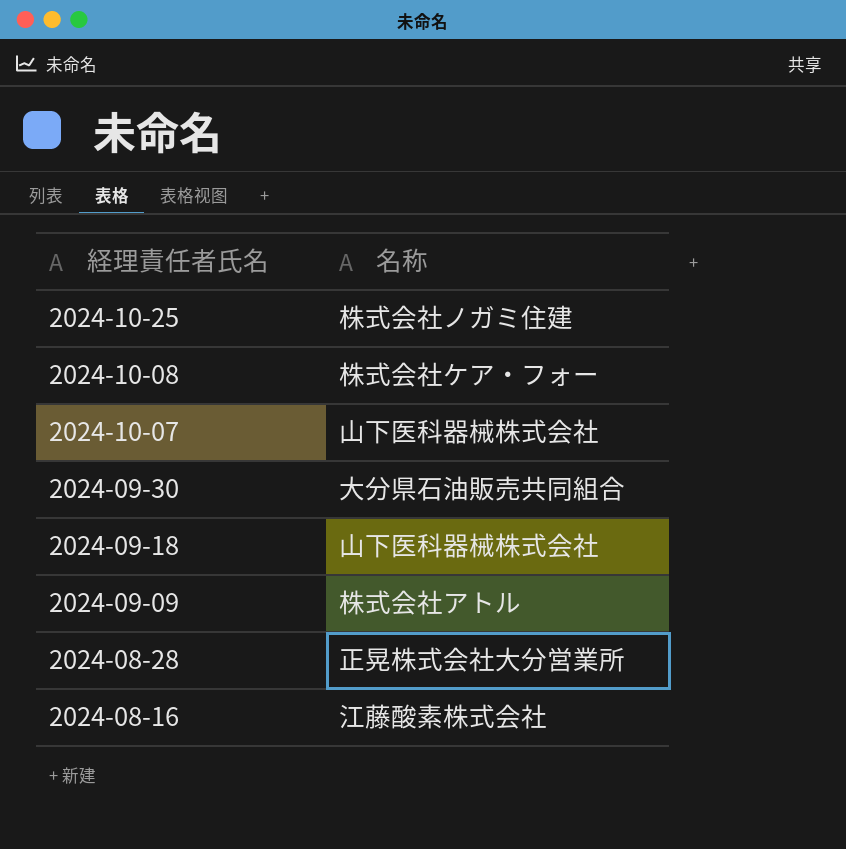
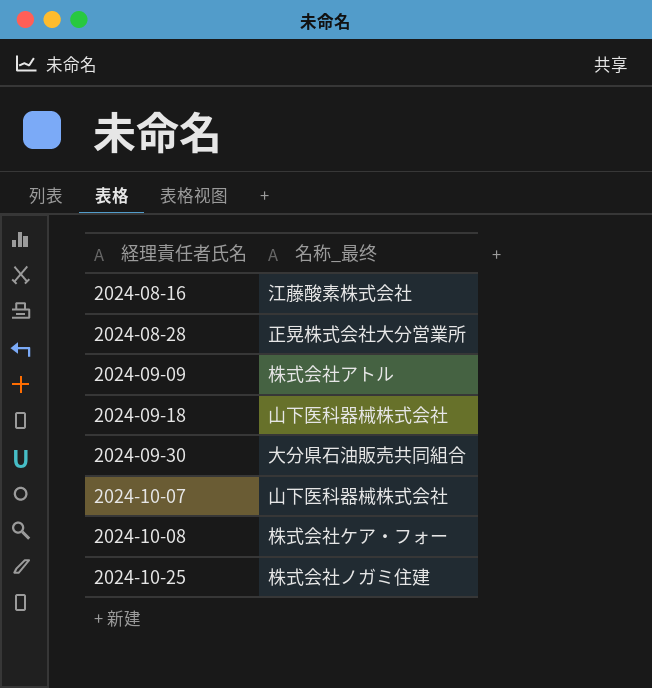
row order: 経理責任者氏名 descending -> 経理責任者氏名 ascending
column name: 名称 -> 名称_最终

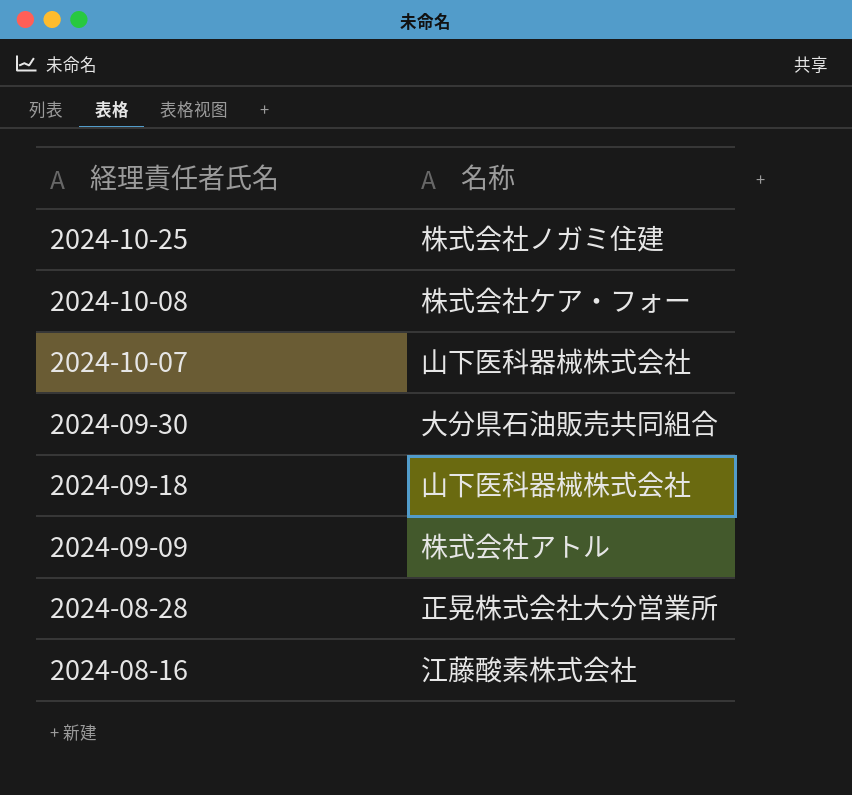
row order: 経理責任者氏名 ascending -> 経理責任者氏名 descending
column name: 名称_最终 -> 名称

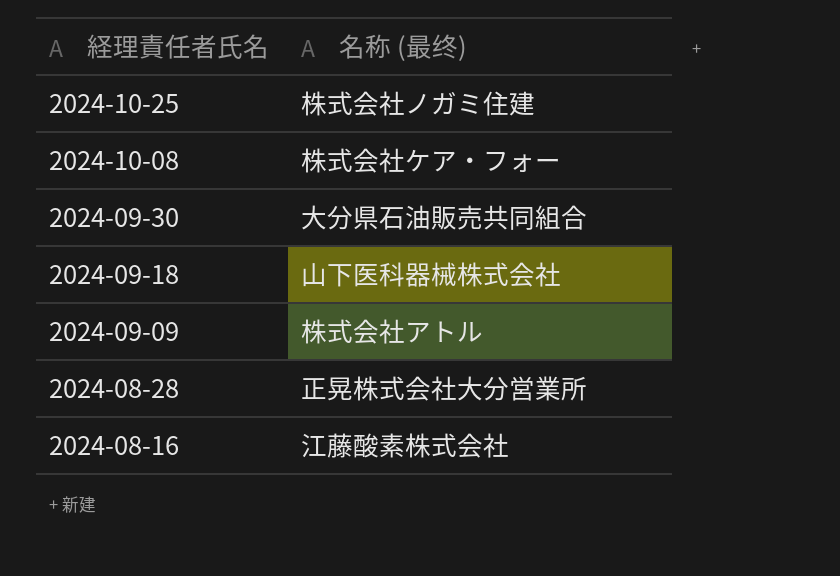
column name: 名称 -> 名称 (最终)
row 2024-10-07: 山下医科器械株式会社 -> none

